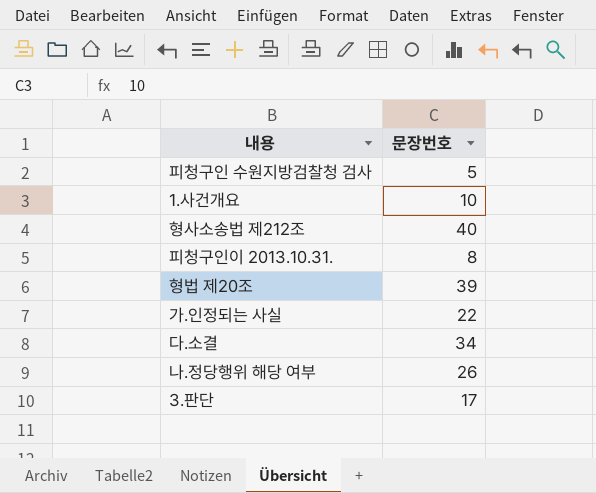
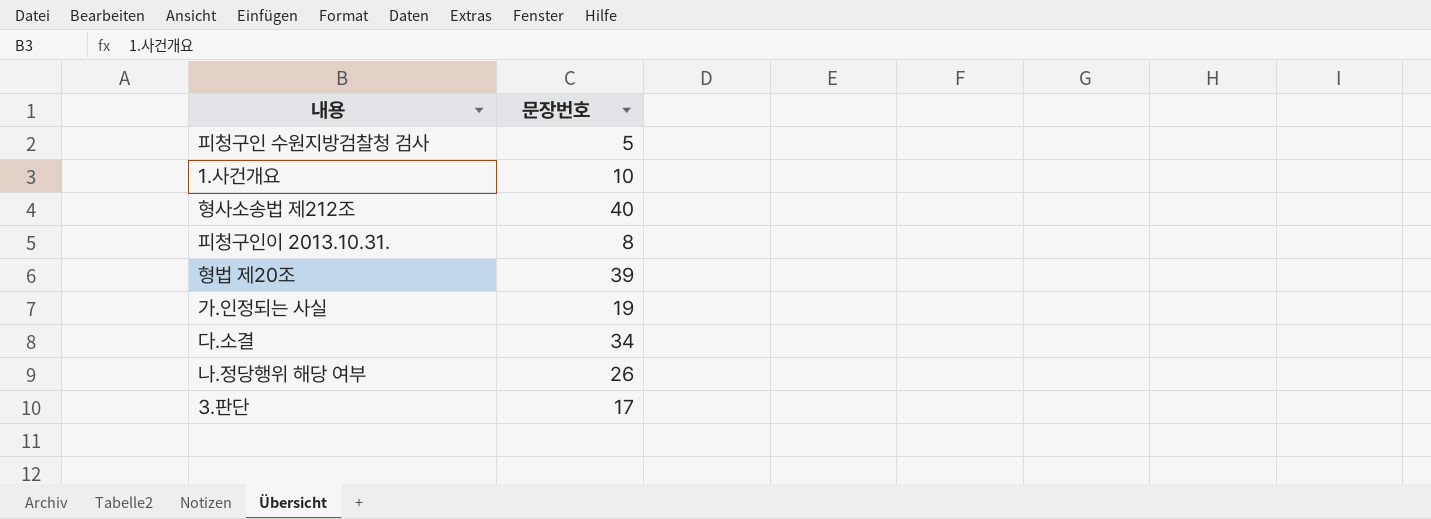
가.인정되는 사실 | 문장번호: 22 -> 19

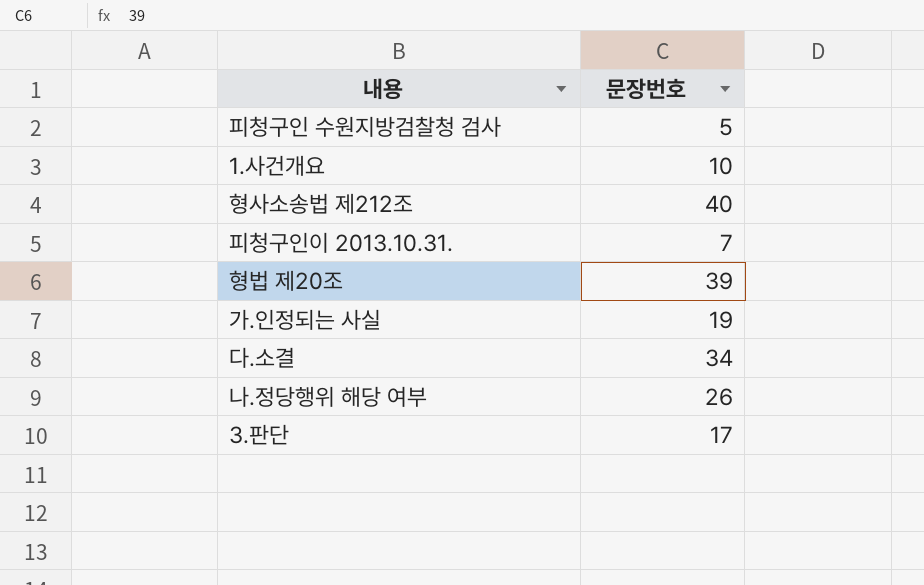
피청구인이 2013.10.31. | 문장번호: 8 -> 7

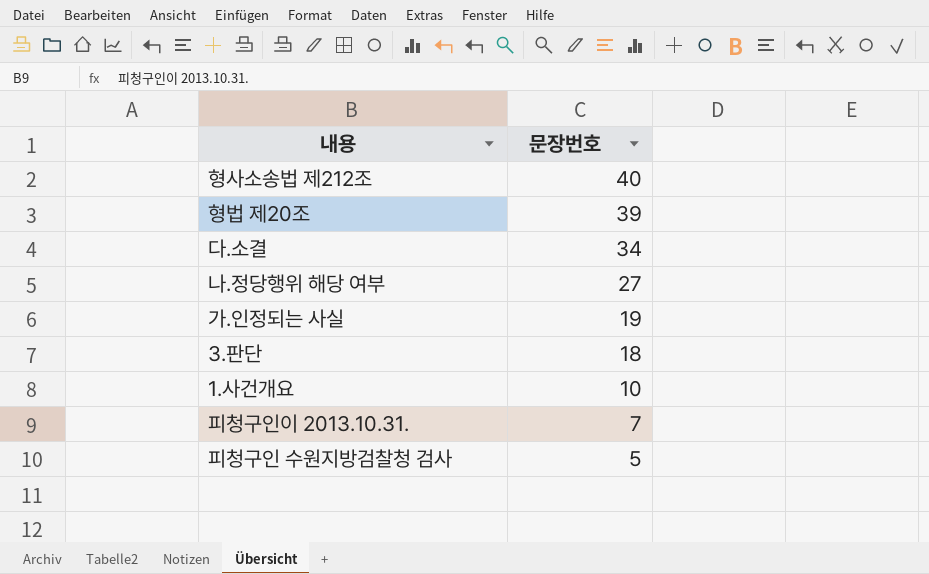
row order: none -> 문장번호 descending
나.정당행위 해당 여부 | 문장번호: 26 -> 27
3.판단 | 문장번호: 17 -> 18

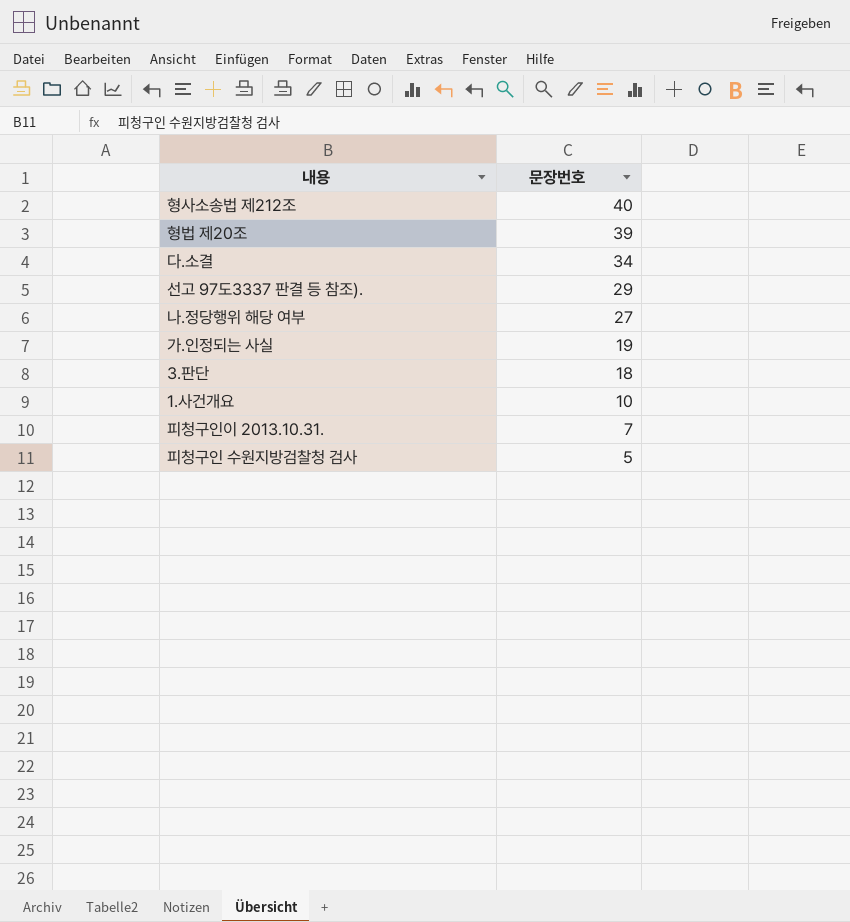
row 선고 97도3337 판결 등 참조).: none -> 29

